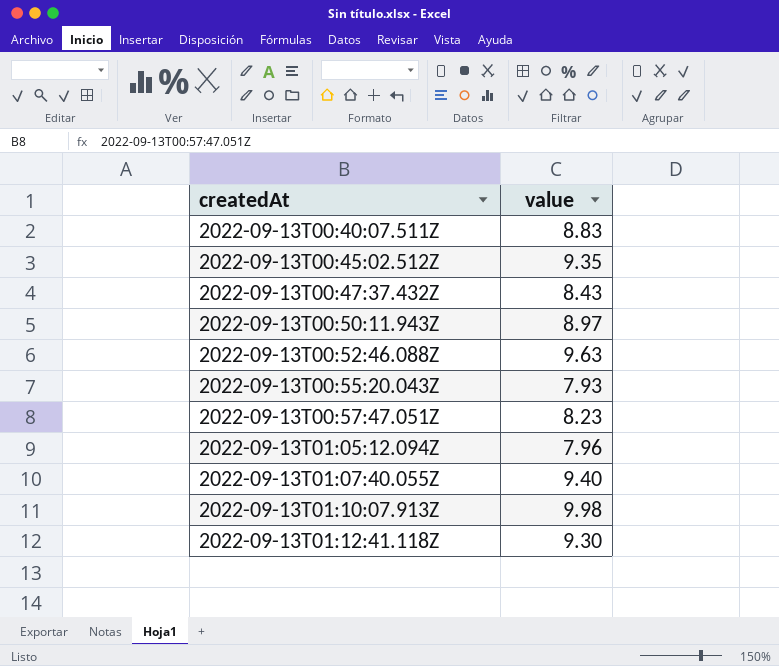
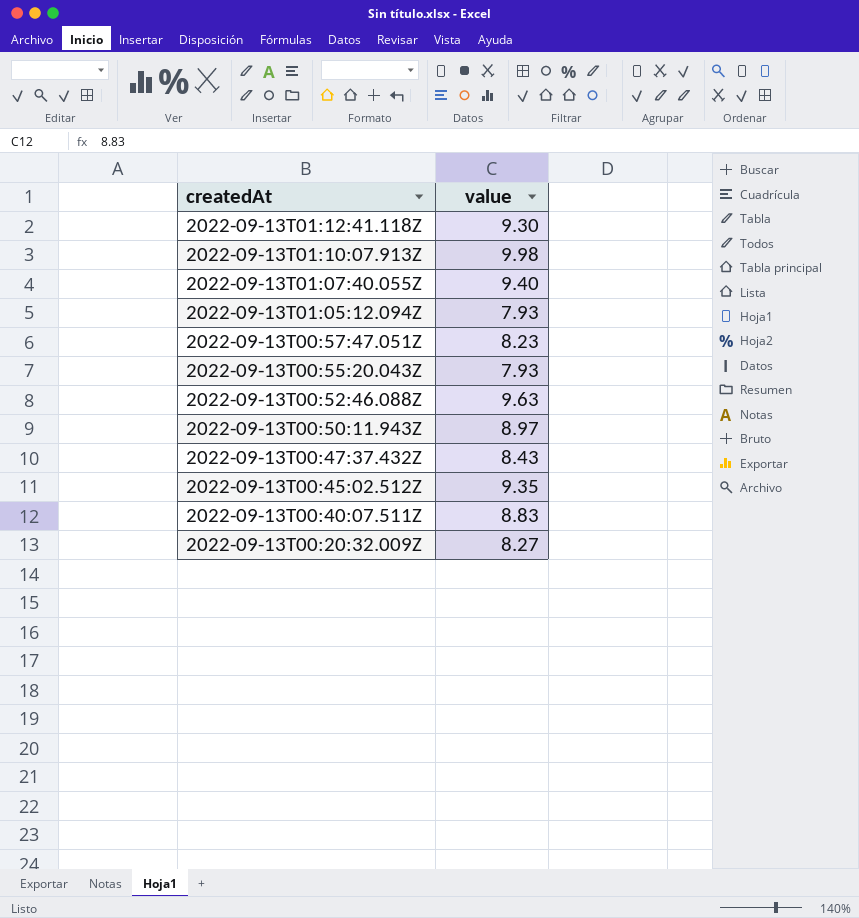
row order: createdAt ascending -> createdAt descending
2022-09-13T01:05:12.094Z | value: 7.96 -> 7.93
row 2022-09-13T00:20:32.009Z: none -> 8.27

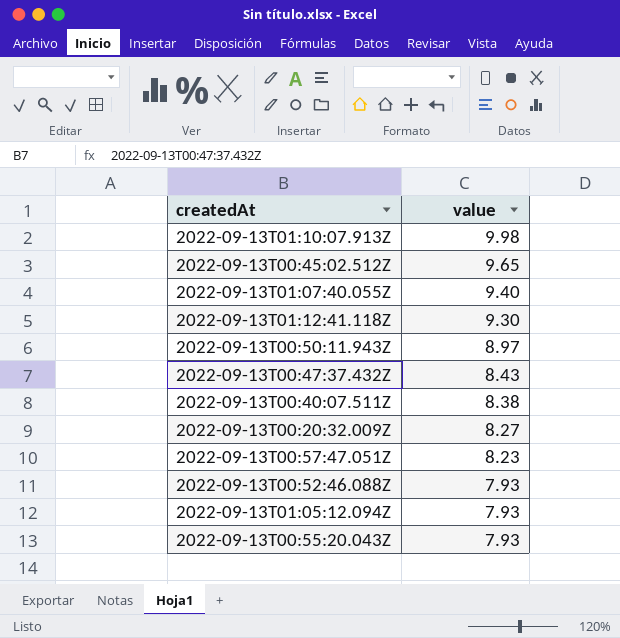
row order: createdAt descending -> value descending
2022-09-13T00:45:02.512Z | value: 9.35 -> 9.65
2022-09-13T00:40:07.511Z | value: 8.83 -> 8.38
2022-09-13T00:52:46.088Z | value: 9.63 -> 7.93

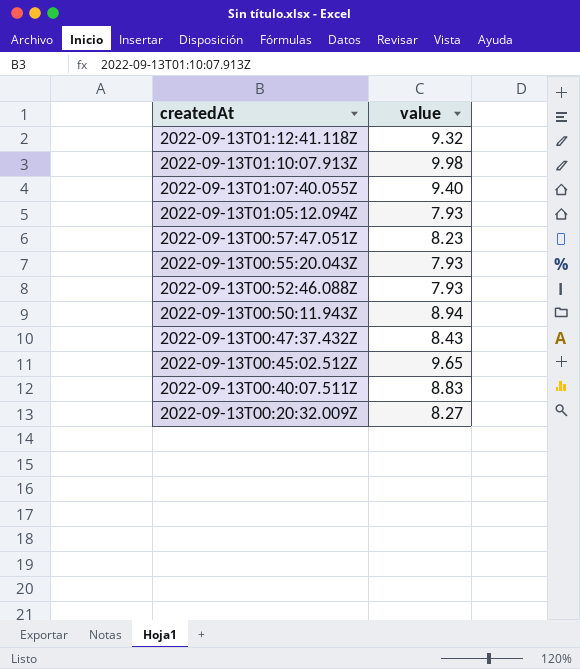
row order: value descending -> createdAt descending
2022-09-13T01:12:41.118Z | value: 9.30 -> 9.32
2022-09-13T00:50:11.943Z | value: 8.97 -> 8.94
2022-09-13T00:40:07.511Z | value: 8.38 -> 8.83

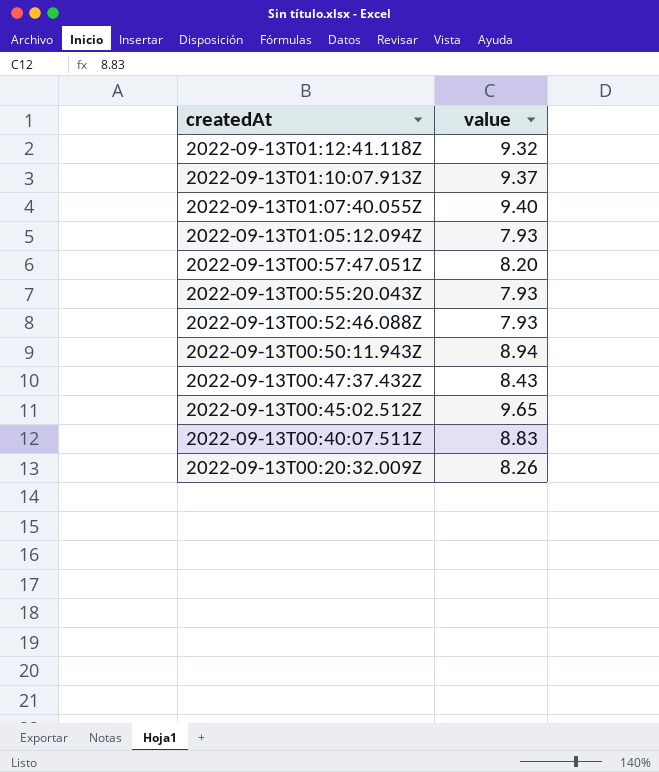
2022-09-13T01:10:07.913Z | value: 9.98 -> 9.37
2022-09-13T00:57:47.051Z | value: 8.23 -> 8.20
2022-09-13T00:20:32.009Z | value: 8.27 -> 8.26

